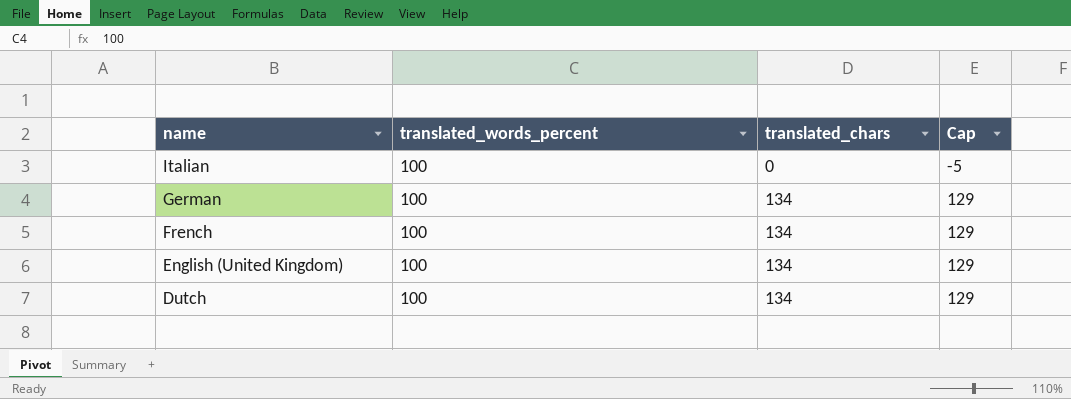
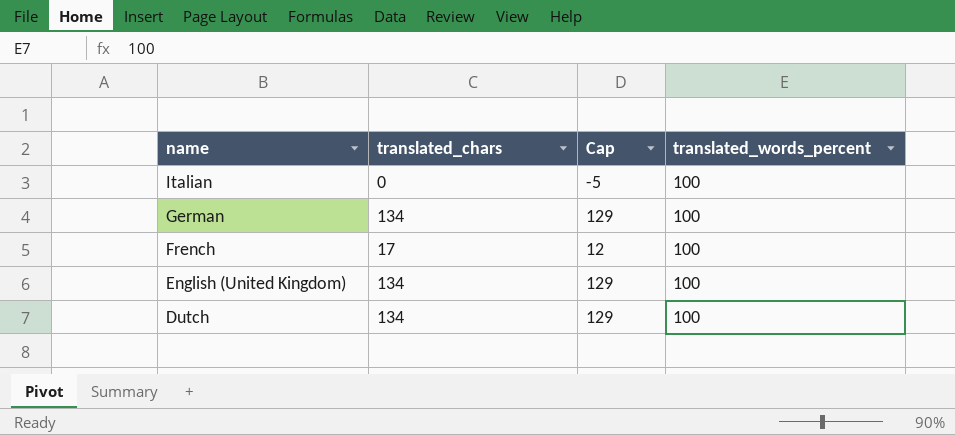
column translated_words_percent | position: 2 -> 4
French | translated_chars: 134 -> 17
French | Cap: 129 -> 12

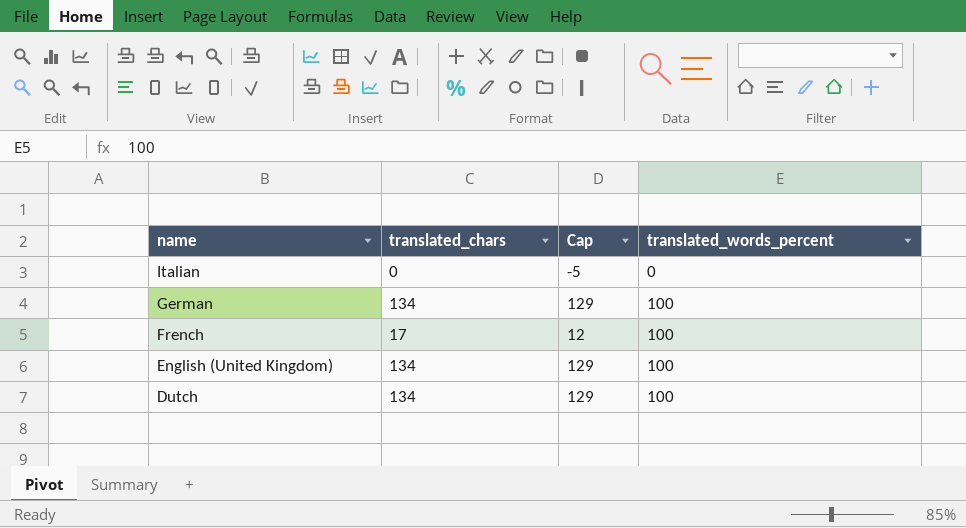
Italian | translated_words_percent: 100 -> 0

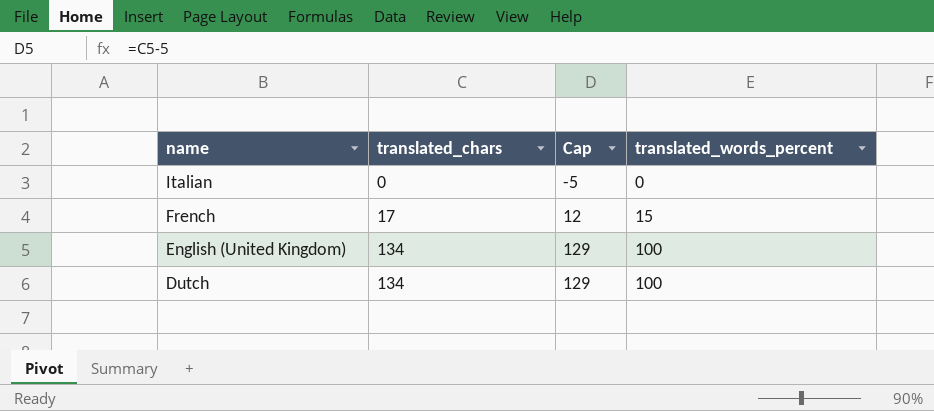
row German: 134 | 129 | 100 -> none
French | translated_words_percent: 100 -> 15

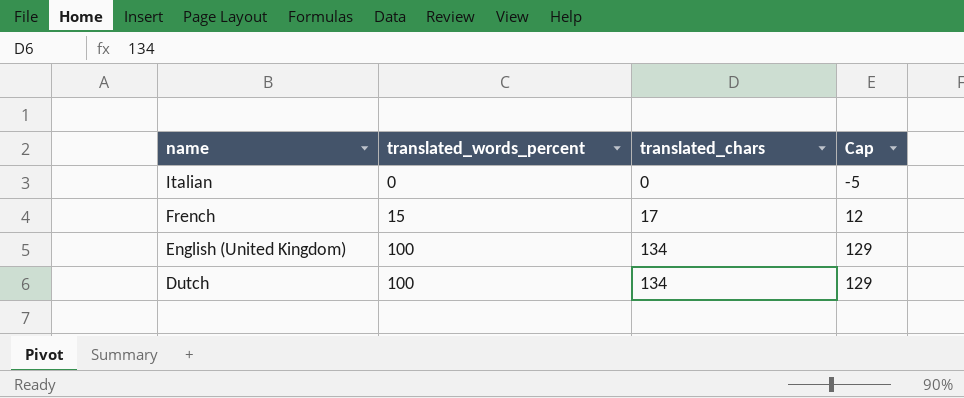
column translated_words_percent | position: 4 -> 2

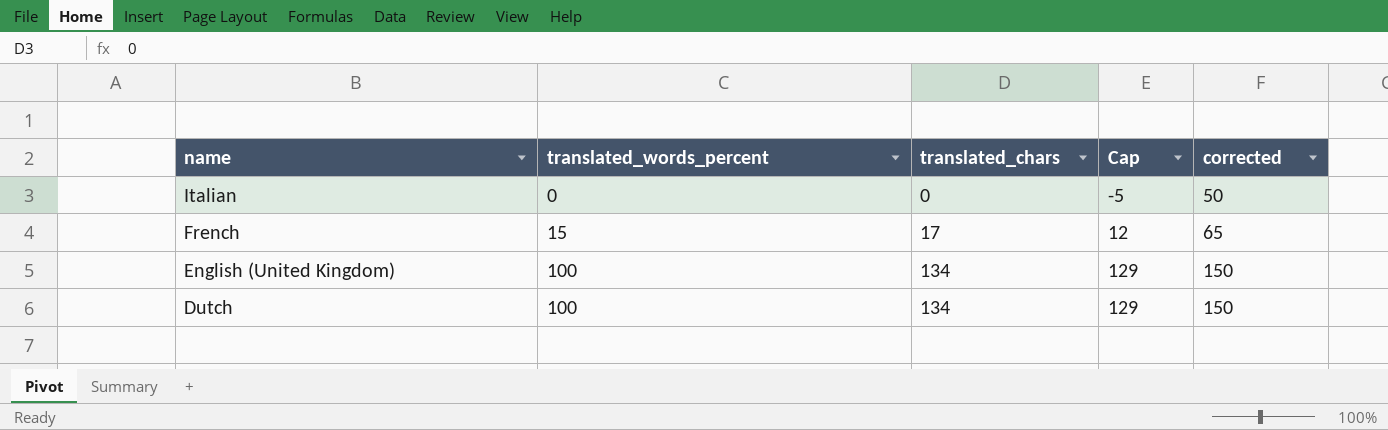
column corrected | formula: none -> [translated_words_percent] + 50

